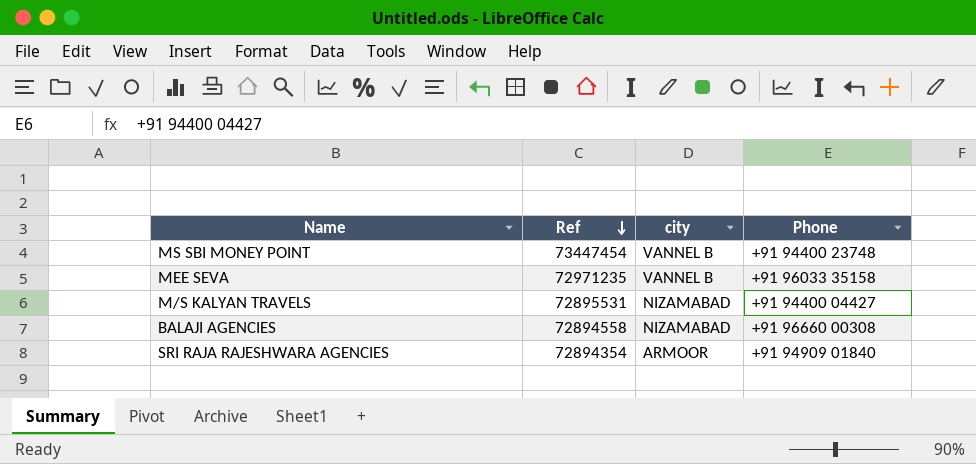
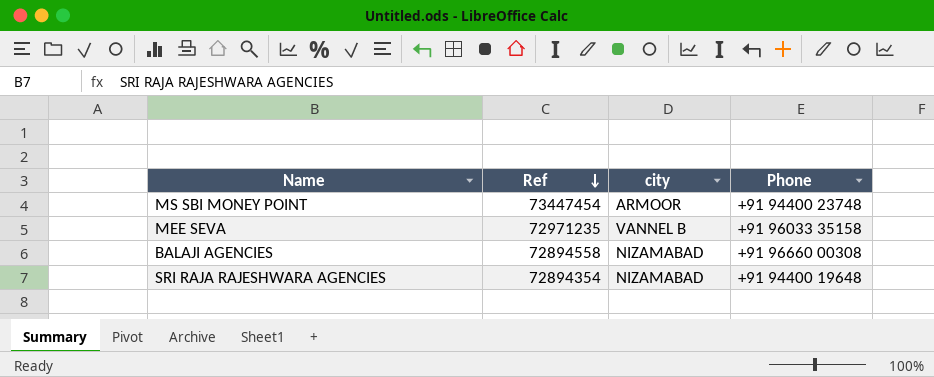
row M/S KALYAN TRAVELS: 72895531 | NIZAMABAD | +91 94400 04427 -> none
MS SBI MONEY POINT | city: VANNEL B -> ARMOOR
SRI RAJA RAJESHWARA AGENCIES | city: ARMOOR -> NIZAMABAD
SRI RAJA RAJESHWARA AGENCIES | Phone: +91 94909 01840 -> +91 94400 19648

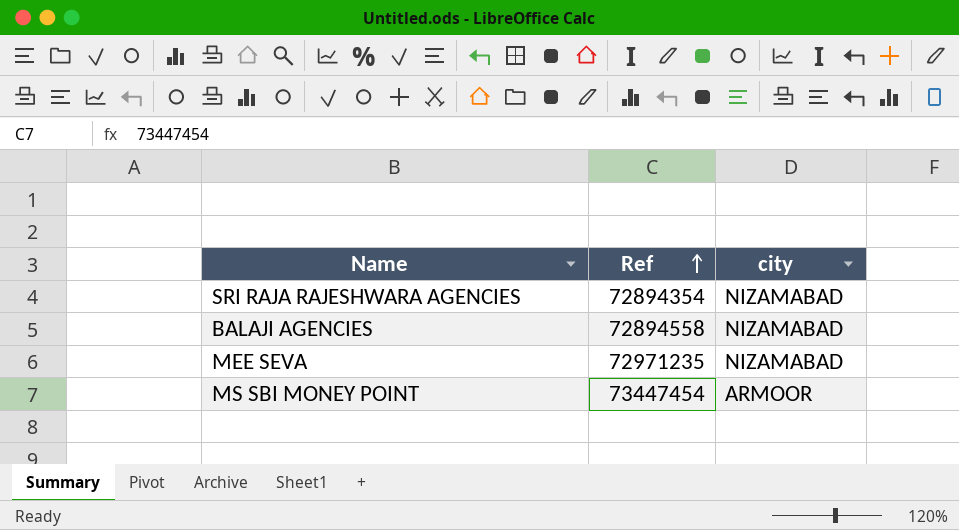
row order: Ref descending -> Ref ascending
column Phone | position: 4 -> none
MEE SEVA | city: VANNEL B -> NIZAMABAD

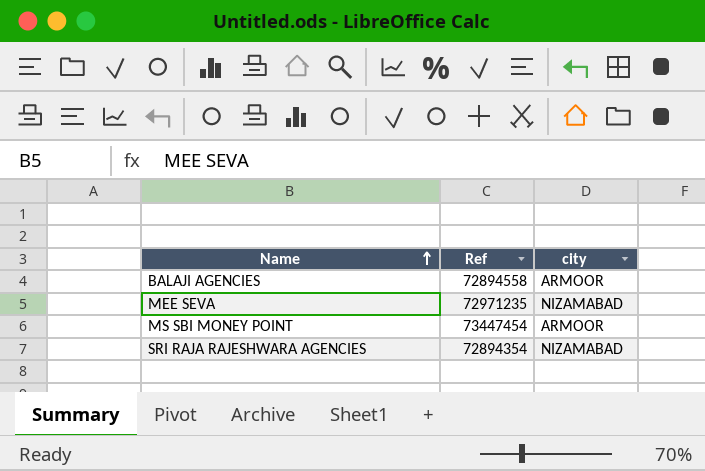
row order: Ref ascending -> Name ascending
BALAJI AGENCIES | city: NIZAMABAD -> ARMOOR

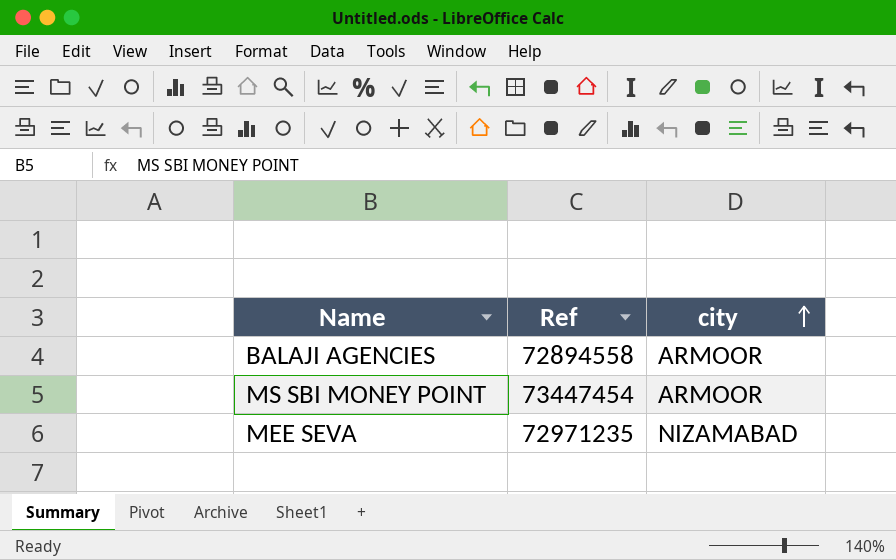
row order: Name ascending -> city ascending
row SRI RAJA RAJESHWARA AGENCIES: 72894354 | NIZAMABAD -> none

